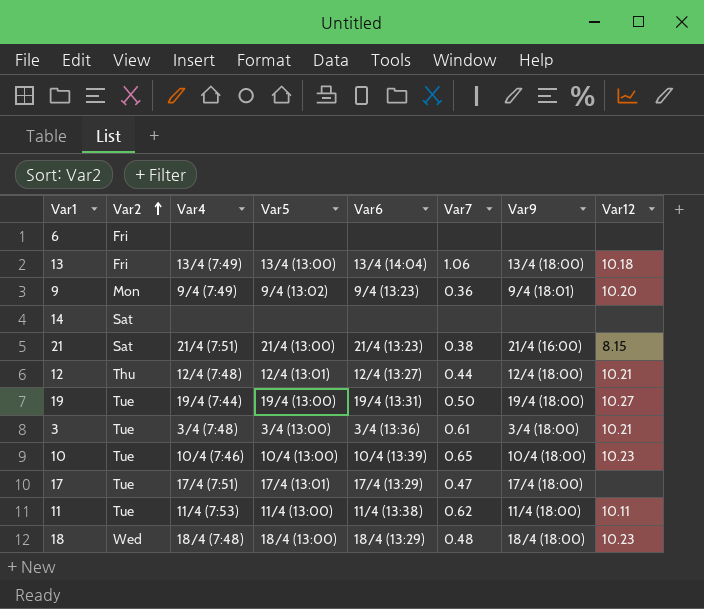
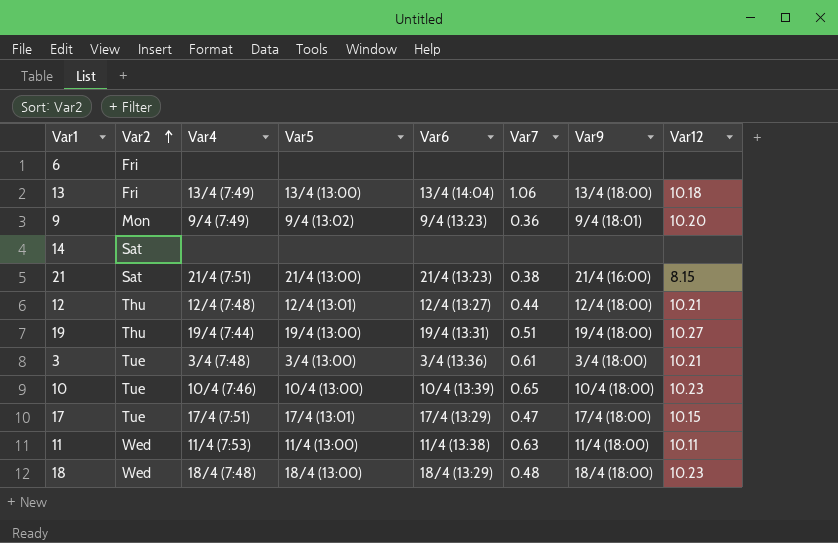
19 | Var2: Tue -> Thu
19 | Var7: 0.50 -> 0.51
17 | Var12: none -> 10.15
11 | Var2: Tue -> Wed
11 | Var7: 0.62 -> 0.63

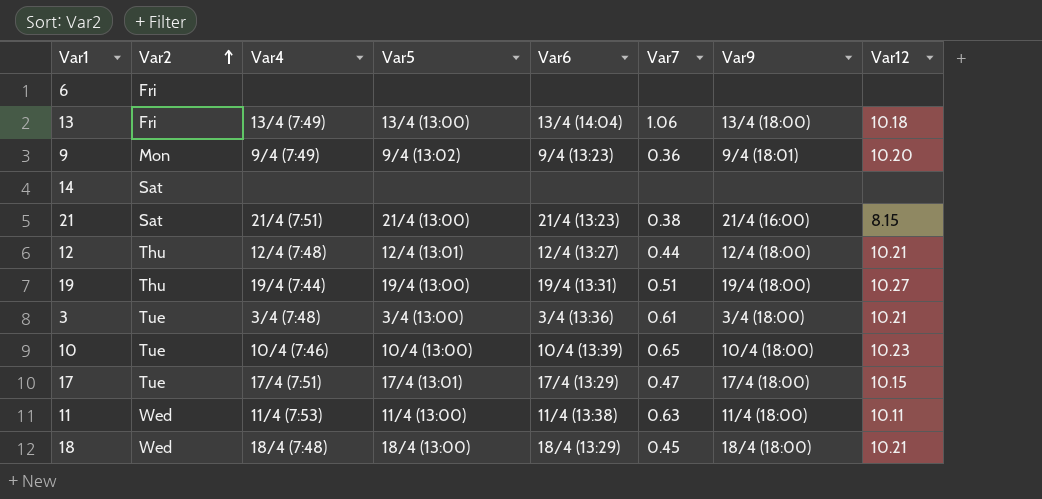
18 | Var7: 0.48 -> 0.45
18 | Var12: 10.23 -> 10.21

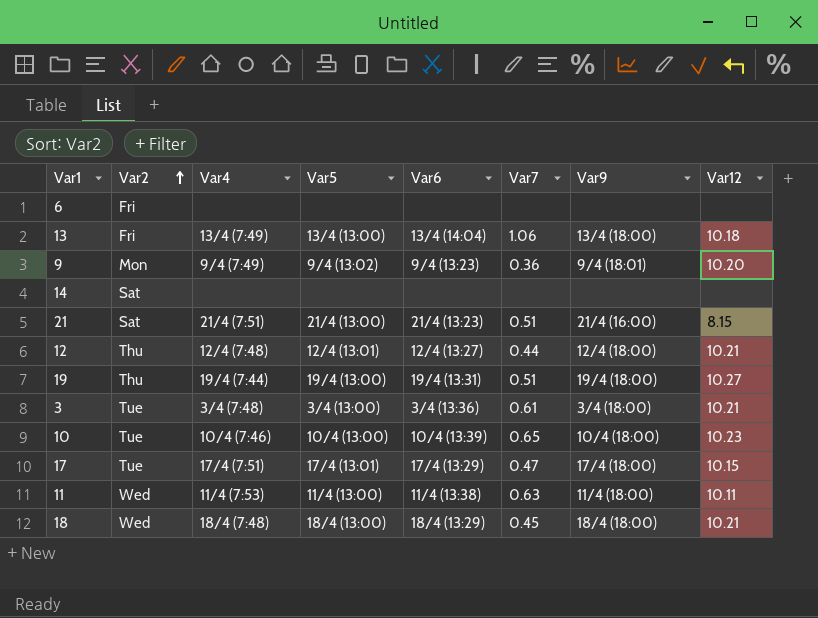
21 | Var7: 0.38 -> 0.51

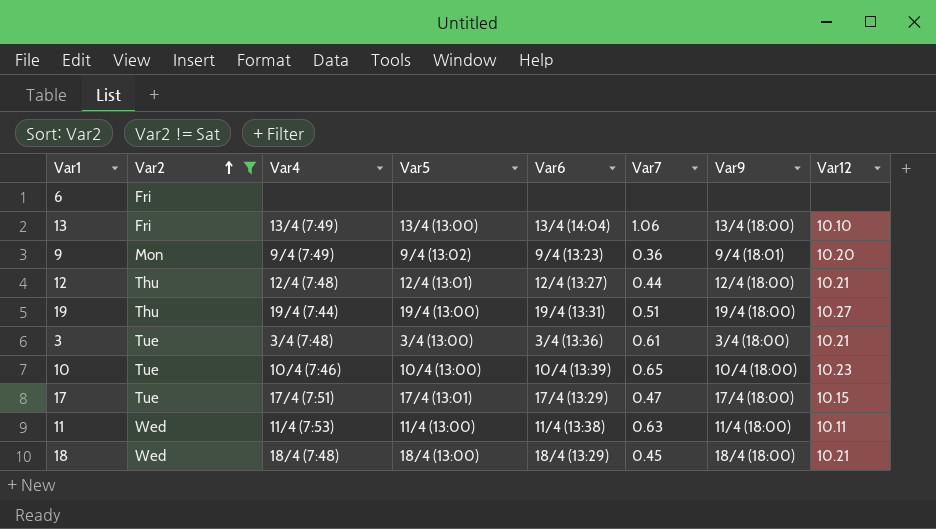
filter: none -> Var2 != Sat
13 | Var12: 10.18 -> 10.10

